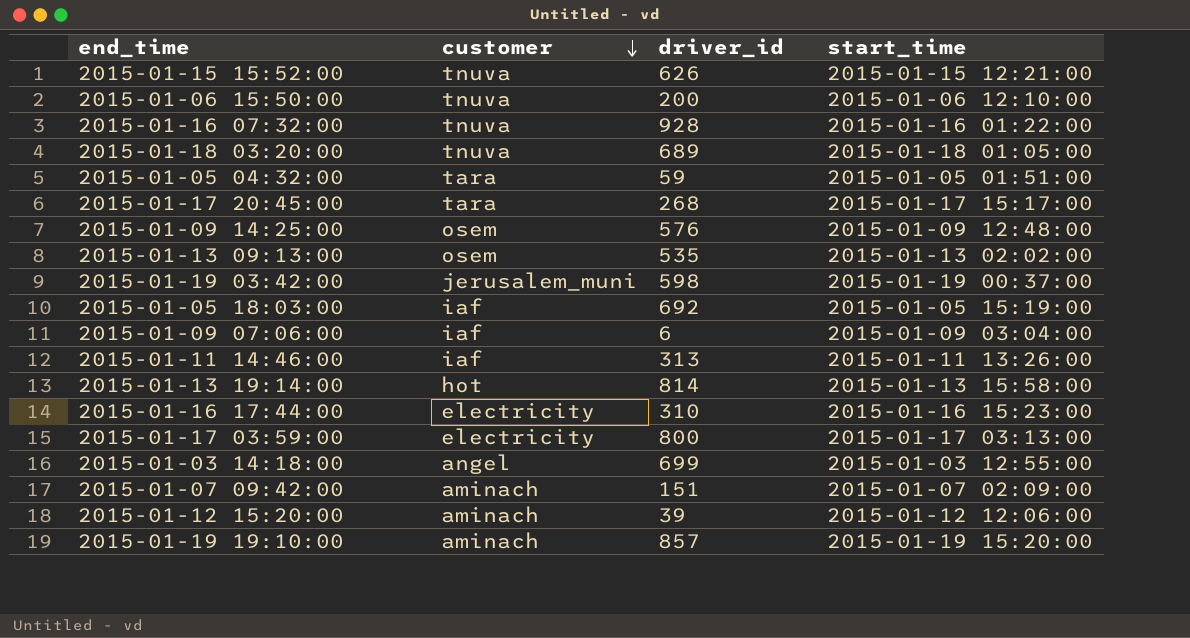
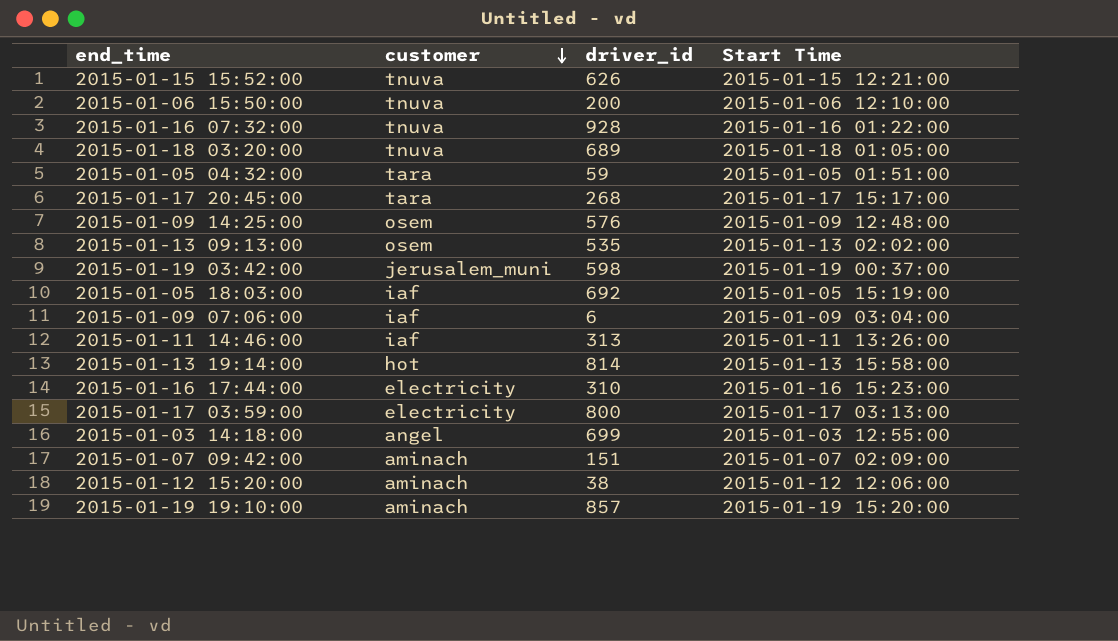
column name: start_time -> Start Time
2015-01-12 15:20:00 | driver_id: 39 -> 38

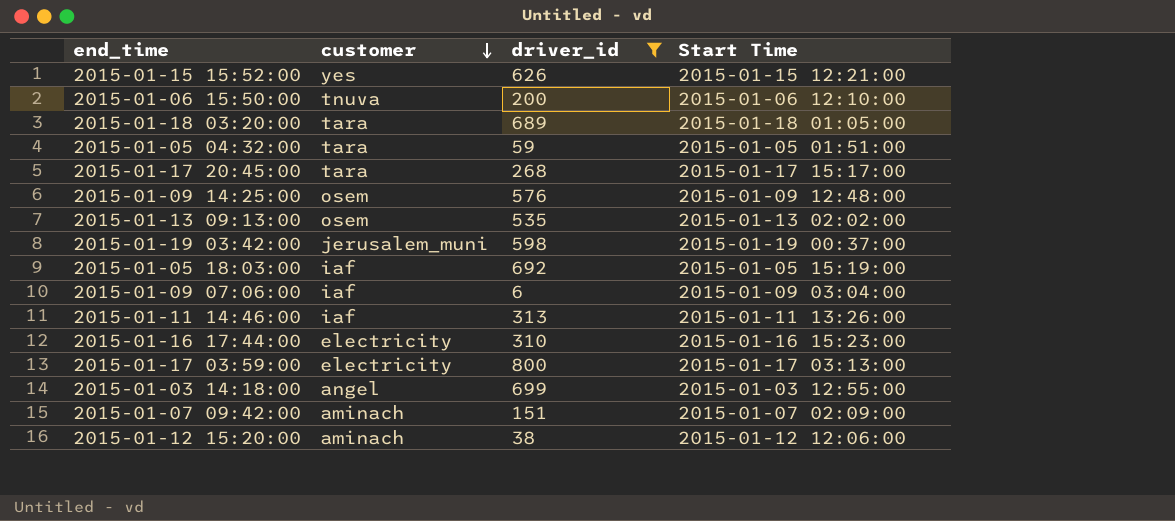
filter: none -> driver_id <= 800
2015-01-15 15:52:00 | customer: tnuva -> yes
2015-01-18 03:20:00 | customer: tnuva -> tara

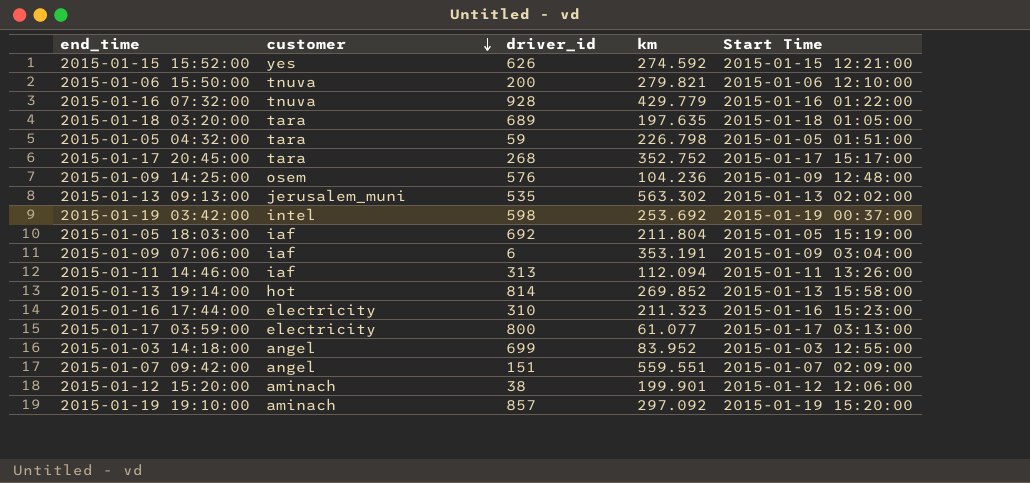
filter: driver_id <= 800 -> none
column km | position: none -> 4
2015-01-13 09:13:00 | customer: osem -> jerusalem_muni
2015-01-19 03:42:00 | customer: jerusalem_muni -> intel
2015-01-07 09:42:00 | customer: aminach -> angel

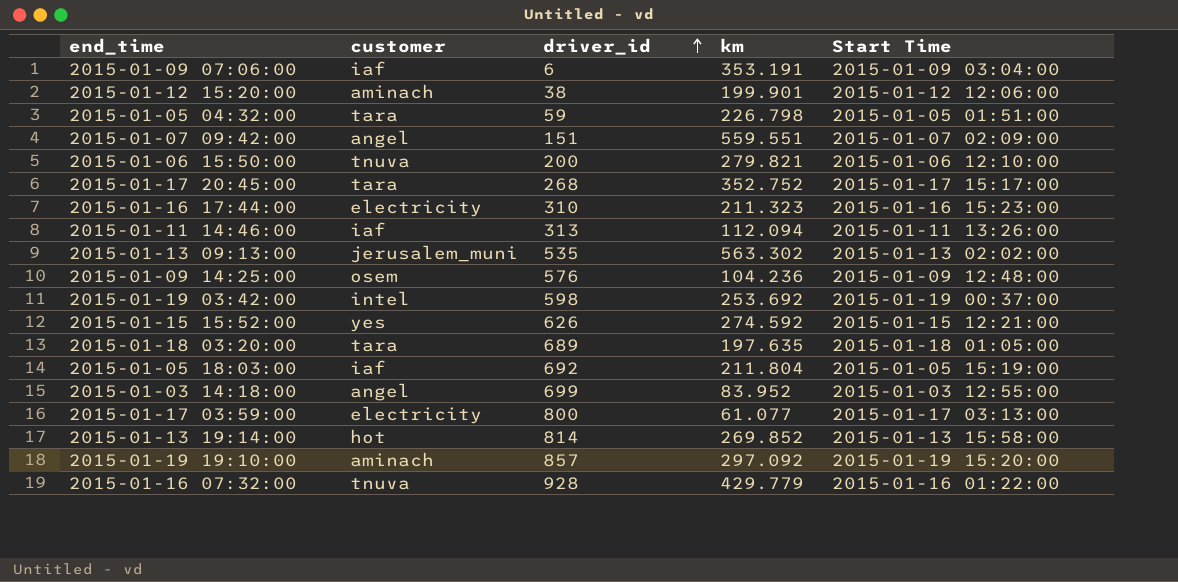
row order: customer descending -> driver_id ascending

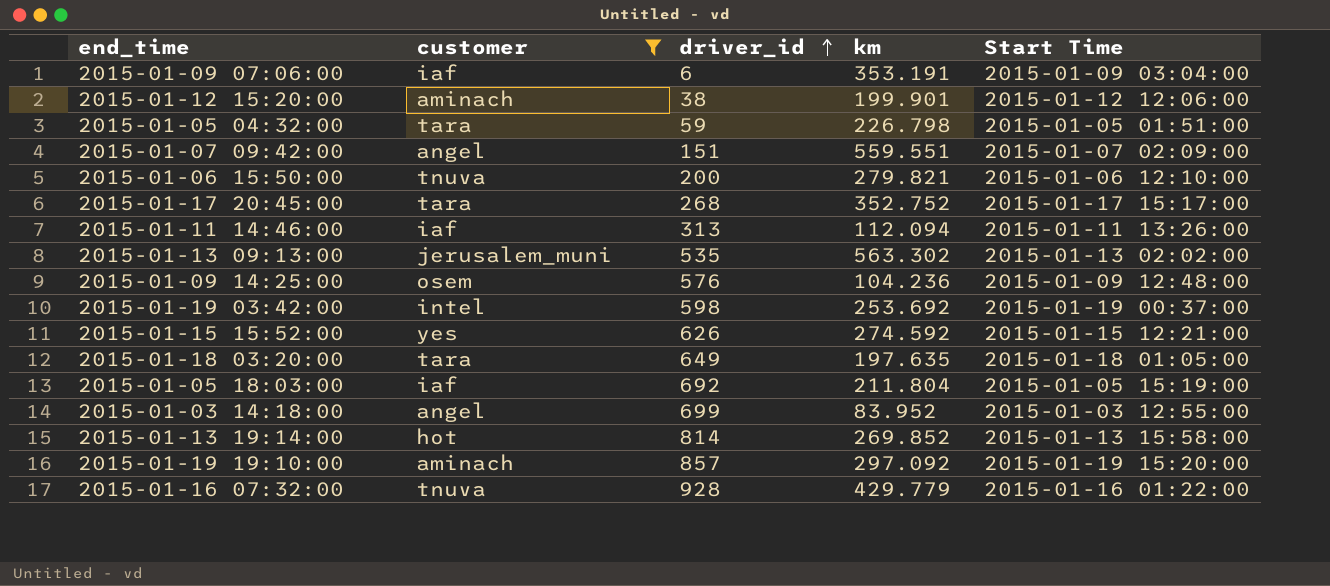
filter: none -> customer != electricity
2015-01-18 03:20:00 | driver_id: 689 -> 649

